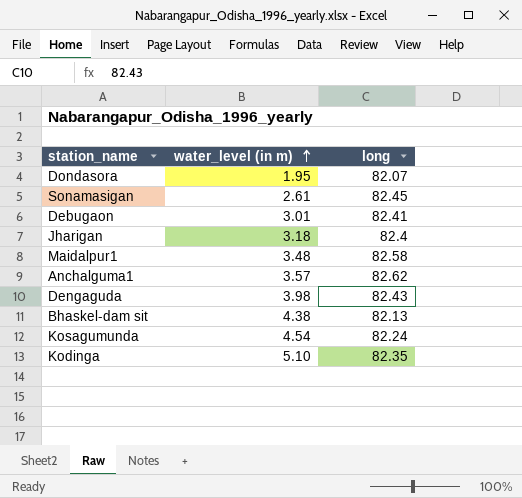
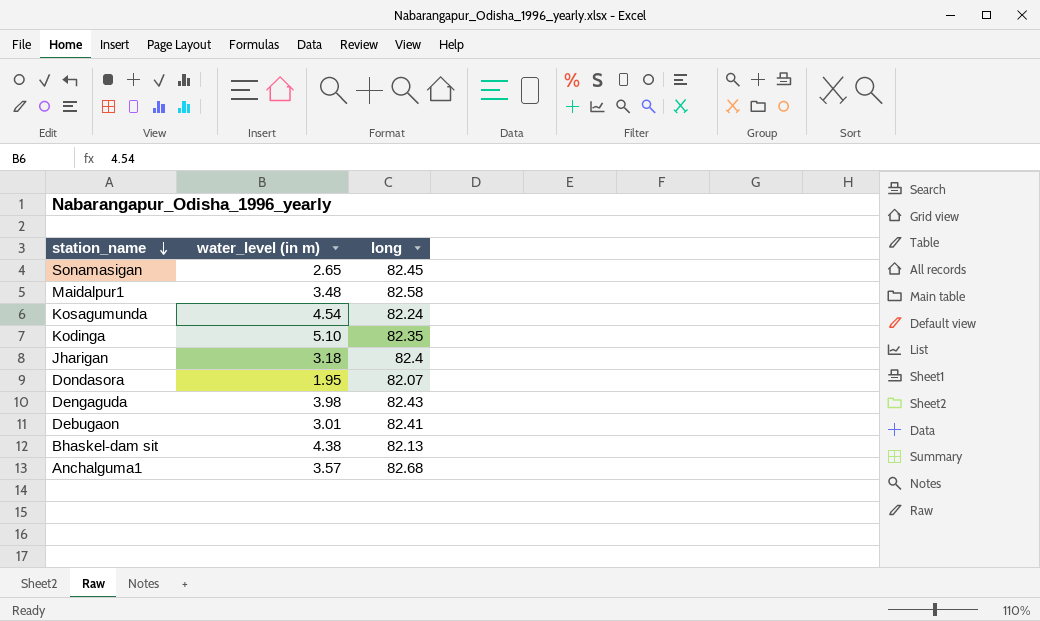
row order: water_level (in m) ascending -> station_name descending
Sonamasigan | water_level (in m): 2.61 -> 2.65
Anchalguma1 | long: 82.62 -> 82.68

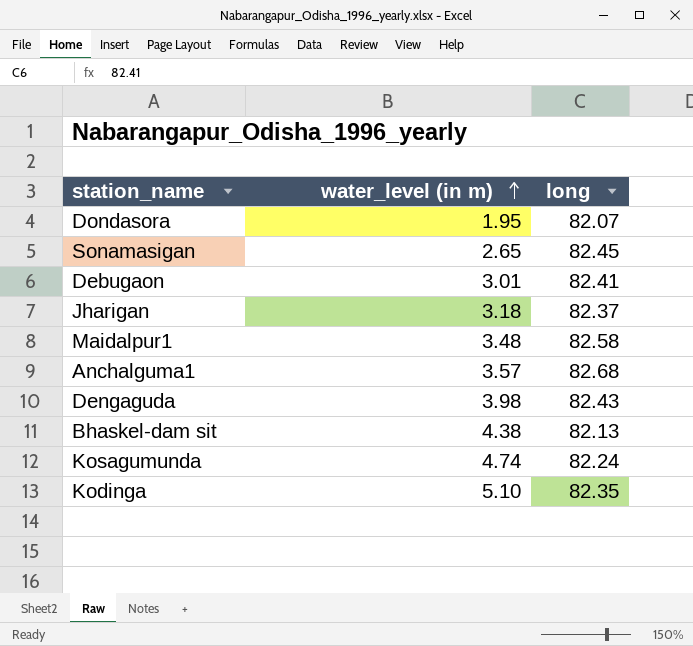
row order: station_name descending -> water_level (in m) ascending
Jharigan | long: 82.4 -> 82.37
Kosagumunda | water_level (in m): 4.54 -> 4.74

